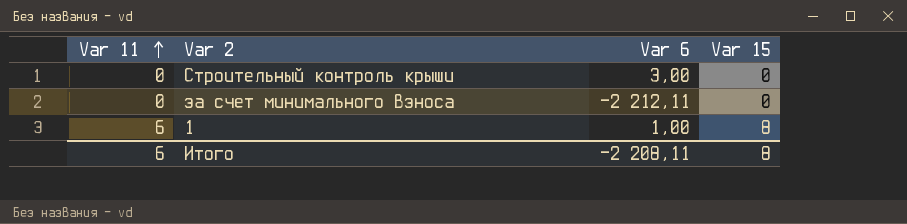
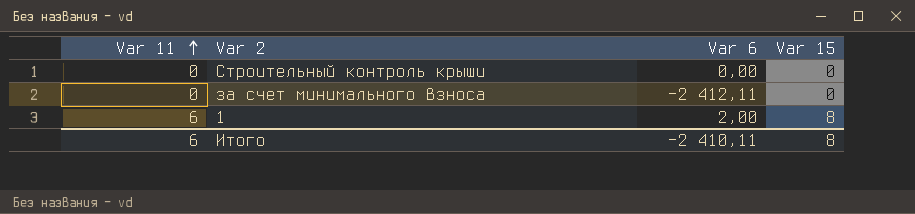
Строительный контроль крыши | Var 6: 3,00 -> 0,00
за счет минимального взноса | Var 6: -2 212,11 -> -2 412,11
1 | Var 6: 1,00 -> 2,00
Итого | Var 6: -2 208,11 -> -2 410,11

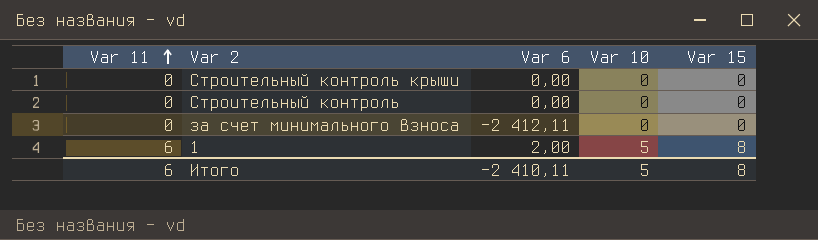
column Var 10 | position: none -> 4
row Строительный контроль: none -> 0 | 0,00 | 0 | 0

